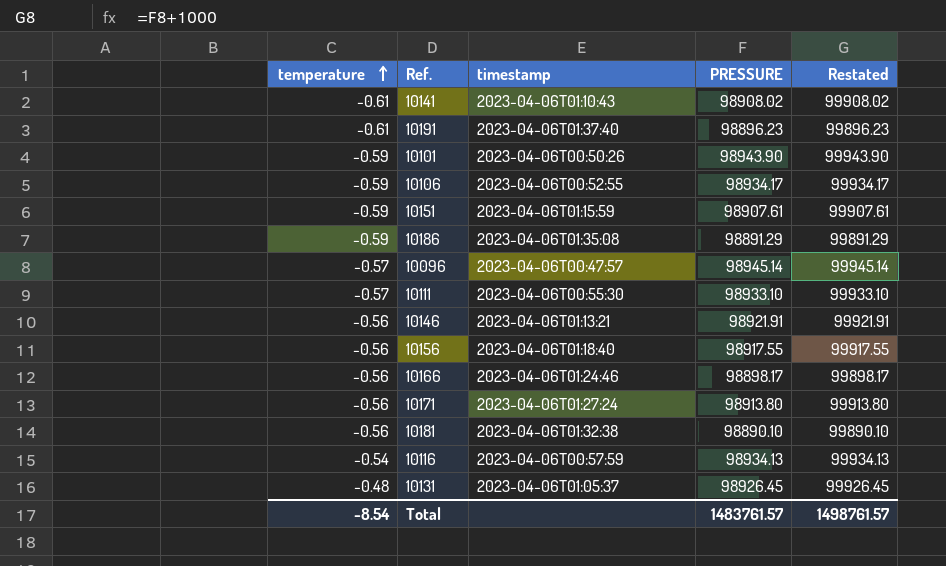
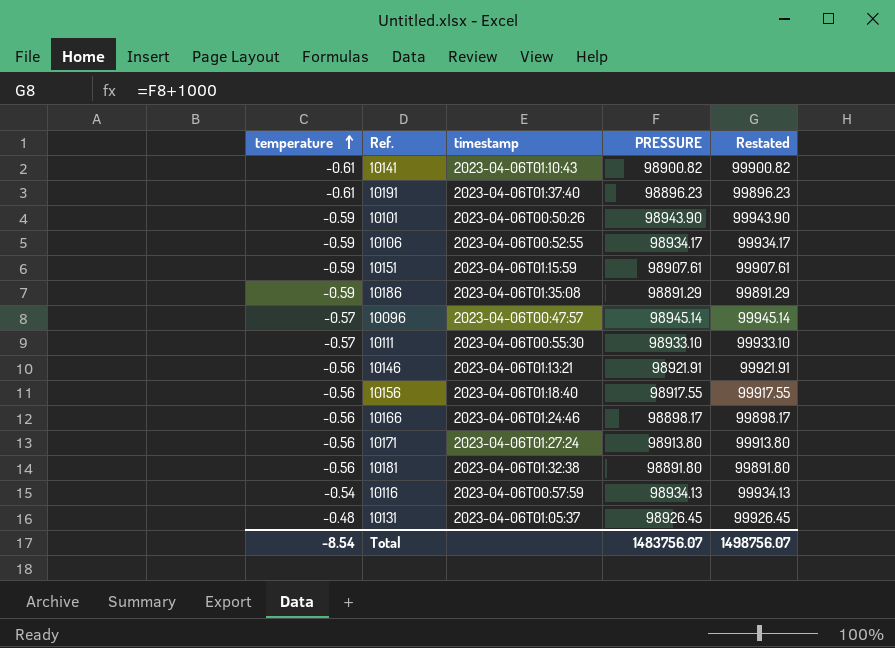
10141 | PRESSURE: 98908.02 -> 98900.82
10141 | Restated: 99908.02 -> 99900.82
10181 | PRESSURE: 98890.10 -> 98891.80
10181 | Restated: 99890.10 -> 99891.80
Total | PRESSURE: 1483761.57 -> 1483756.07
Total | Restated: 1498761.57 -> 1498756.07

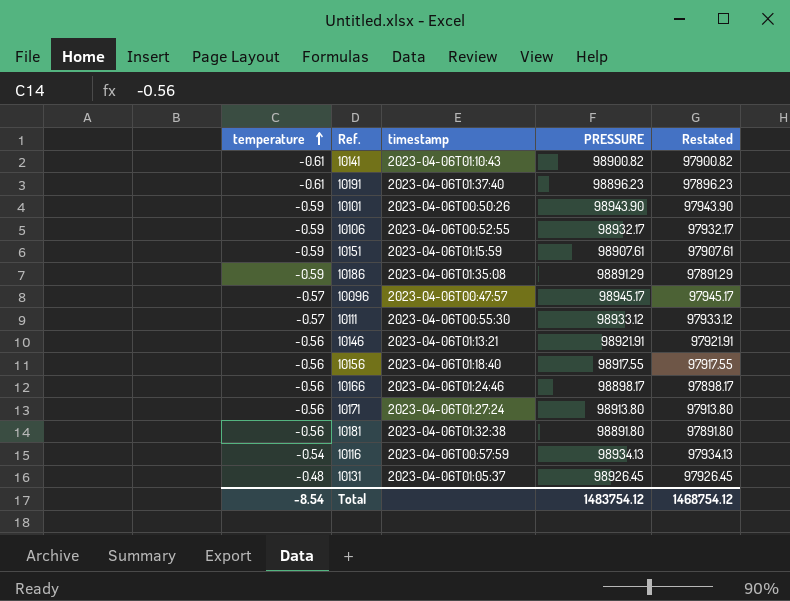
column Restated | formula: [PRESSURE] + 1000 -> [PRESSURE] - 1000
10106 | PRESSURE: 98934.17 -> 98932.17
10096 | PRESSURE: 98945.14 -> 98945.17
10111 | PRESSURE: 98933.10 -> 98933.12
Total | PRESSURE: 1483756.07 -> 1483754.12
Total | Restated: 1498756.07 -> 1468754.12

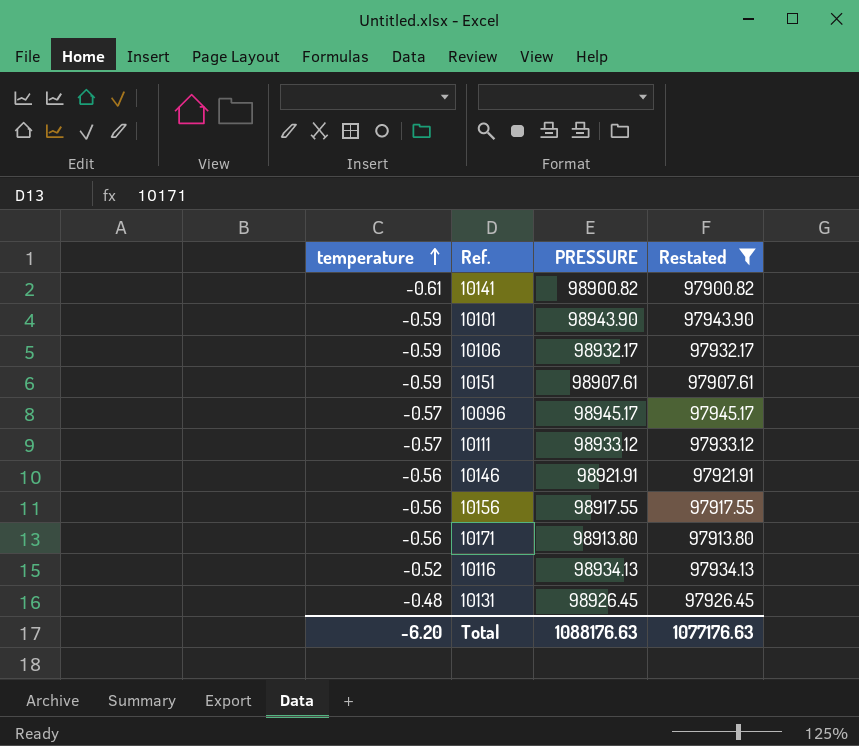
filter: none -> Restated >= 97900.82
column timestamp | position: 3 -> none
10116 | temperature: -0.54 -> -0.52
Total | temperature: -8.54 -> -6.20
Total | PRESSURE: 1483754.12 -> 1088176.63
Total | Restated: 1468754.12 -> 1077176.63

